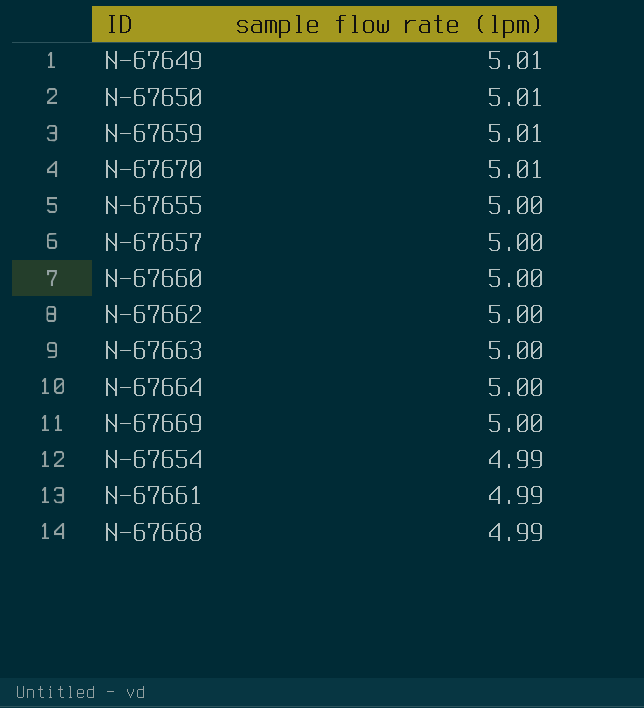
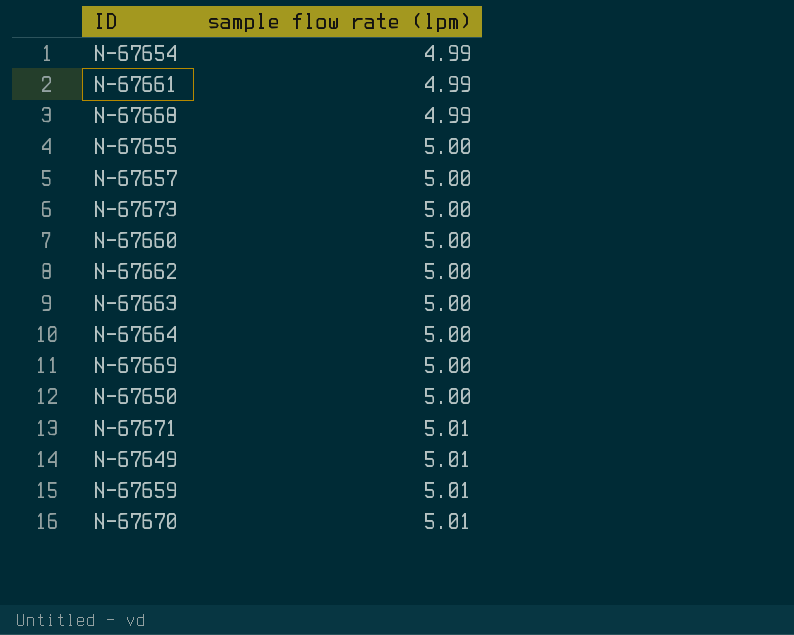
row order: sample flow rate (lpm) descending -> sample flow rate (lpm) ascending
row N-67673: none -> 5.00
N-67650 | sample flow rate (lpm): 5.01 -> 5.00
row N-67671: none -> 5.01

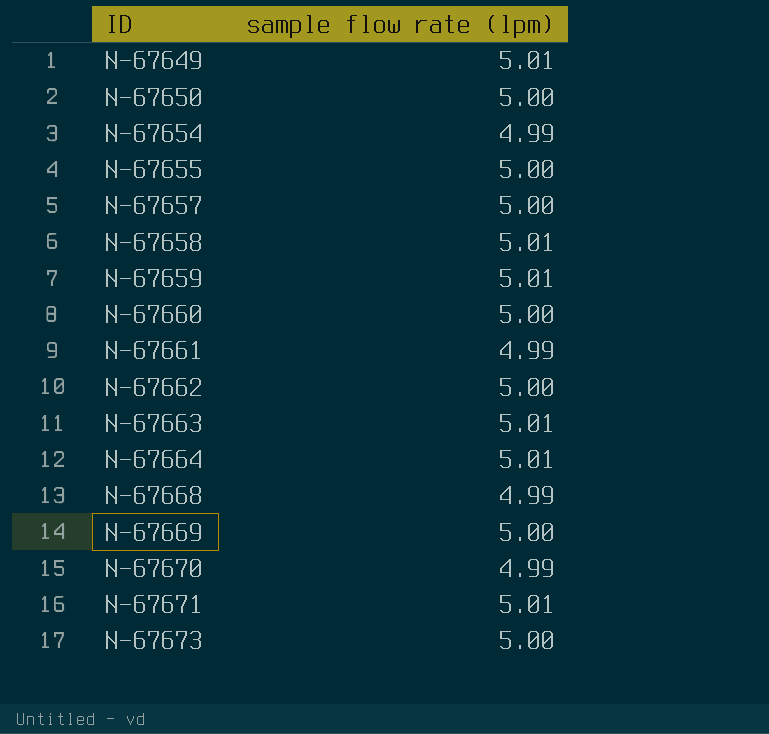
row order: sample flow rate (lpm) ascending -> ID ascending
row N-67658: none -> 5.01
N-67663 | sample flow rate (lpm): 5.00 -> 5.01
N-67664 | sample flow rate (lpm): 5.00 -> 5.01
N-67670 | sample flow rate (lpm): 5.01 -> 4.99

